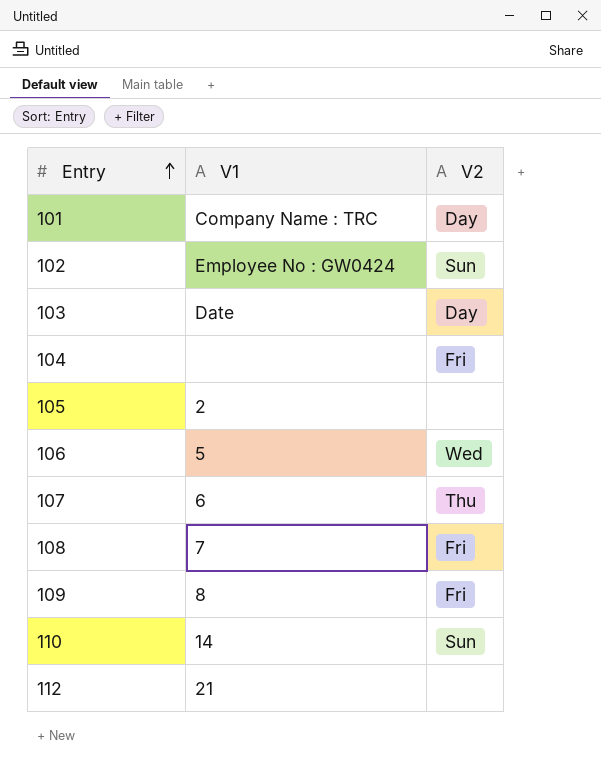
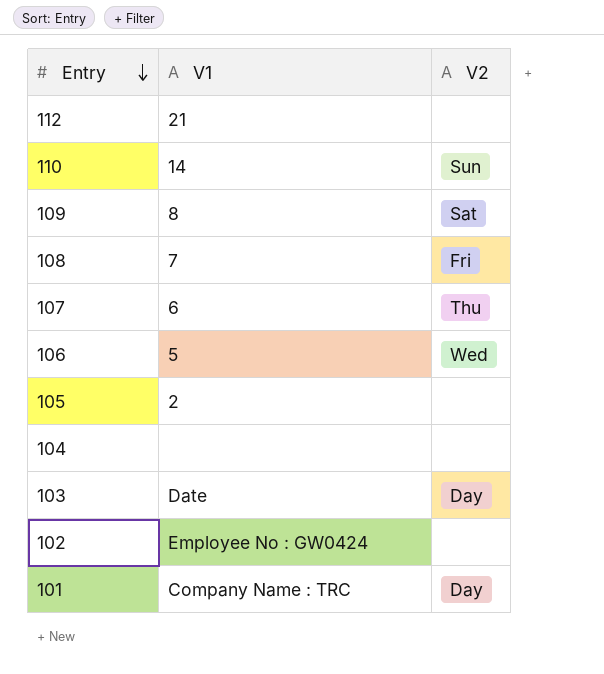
row order: Entry ascending -> Entry descending
109 | V2: Fri -> Sat
104 | V2: Fri -> none
102 | V2: Sun -> none

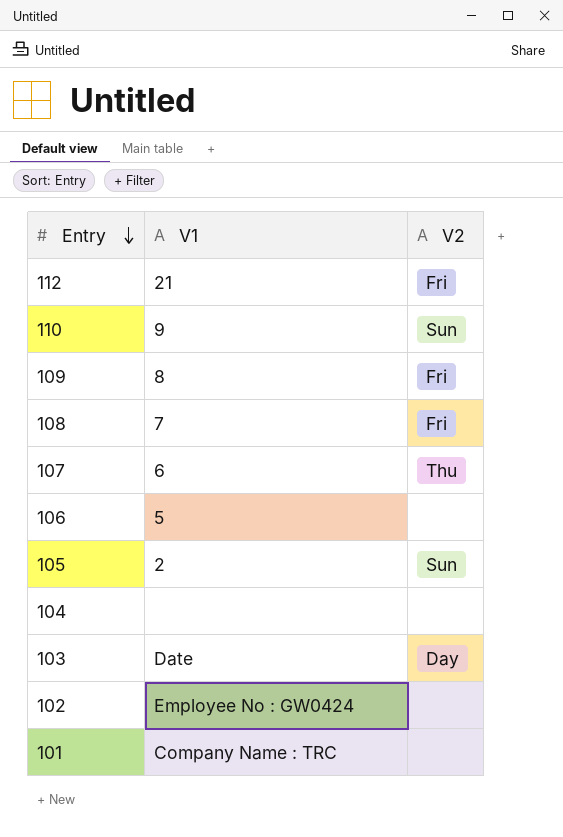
112 | V2: none -> Fri
110 | V1: 14 -> 9
109 | V2: Sat -> Fri
106 | V2: Wed -> none
105 | V2: none -> Sun
101 | V2: Day -> none

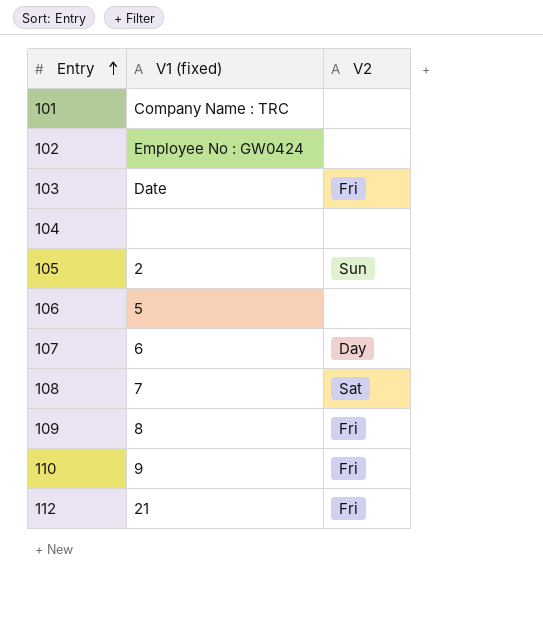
row order: Entry descending -> Entry ascending
column name: V1 -> V1 (fixed)
103 | V2: Day -> Fri
107 | V2: Thu -> Day
108 | V2: Fri -> Sat
110 | V2: Sun -> Fri

